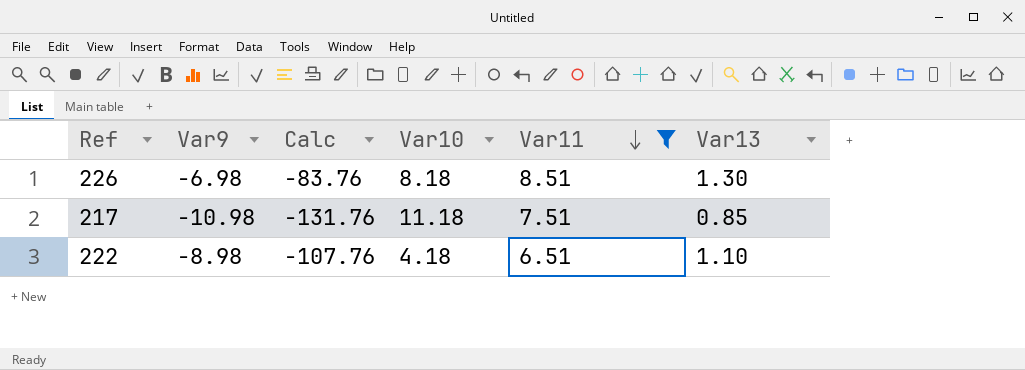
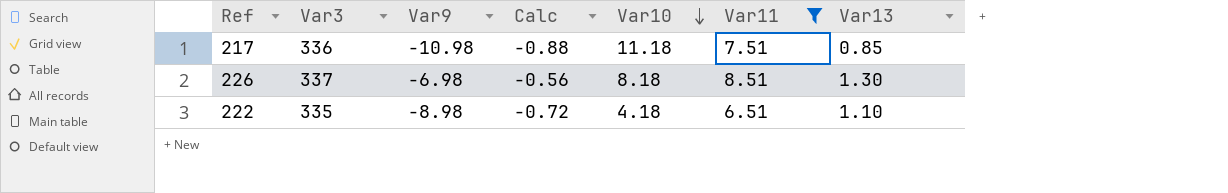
row order: Var11 descending -> Var10 descending
column Var3 | position: none -> 2
column Calc | formula: [Var9] * 12 -> [Var9] * 0.08

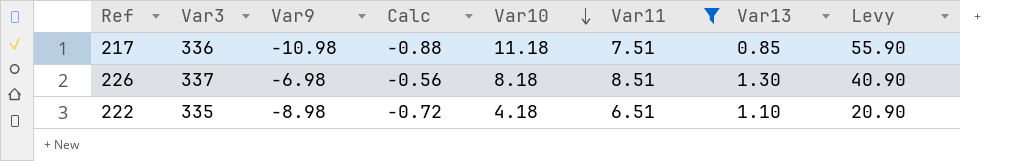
column Levy | formula: none -> [Var10] * 5

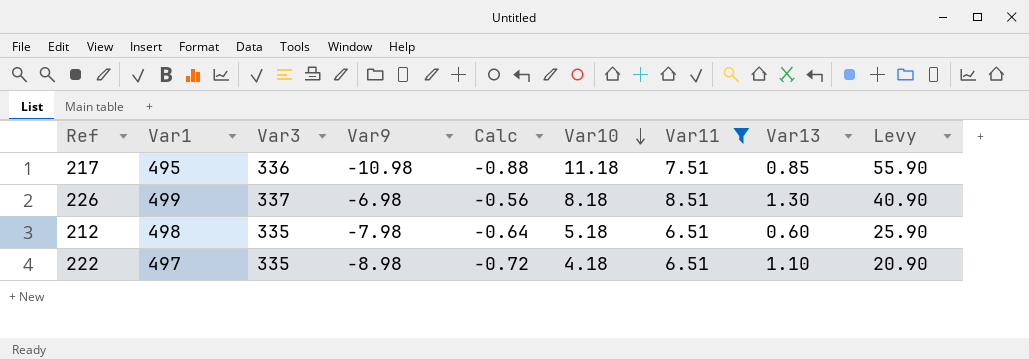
column Var1 | position: none -> 2
row 212: none -> 498 | 335 | -7.98 | -0.64 | 5.18 | 6.51 | 0.60 | 25.90

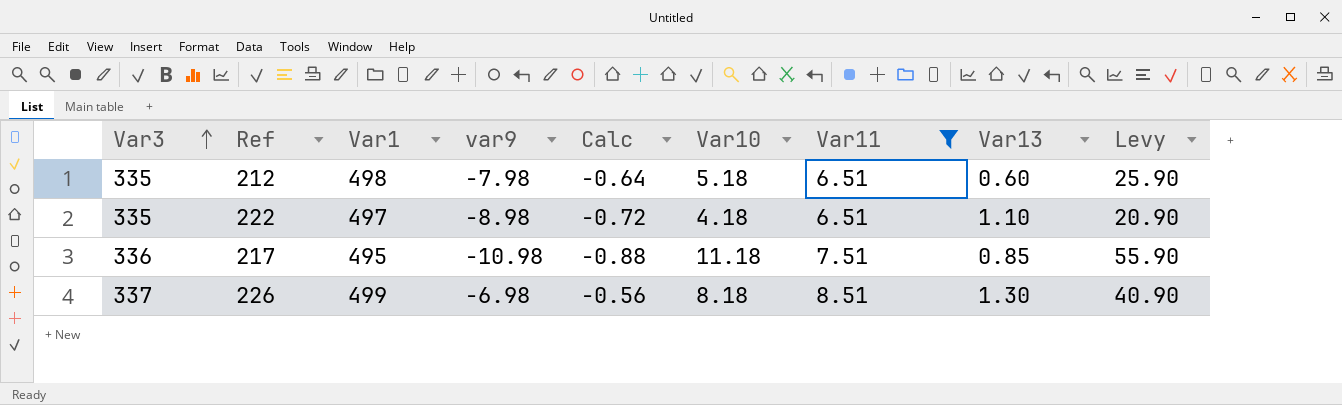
row order: Var10 descending -> Var3 ascending
column Var3 | position: 3 -> 1
column name: Var9 -> var9

